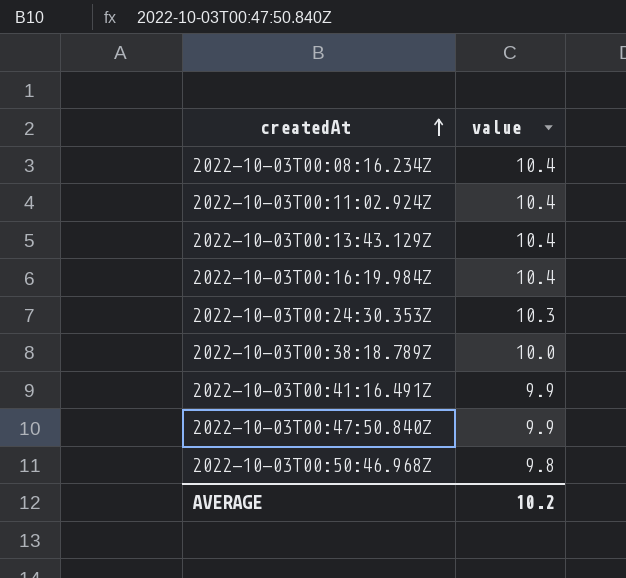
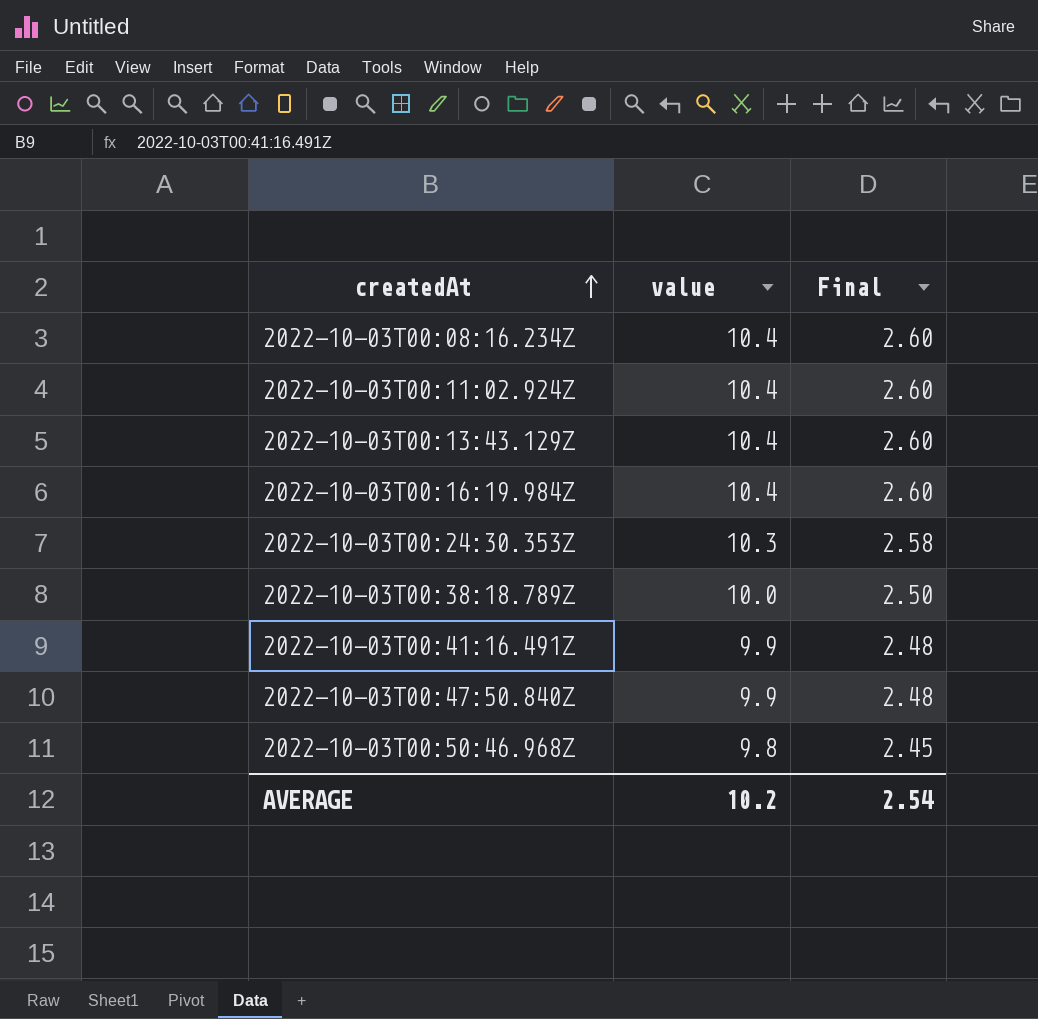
column Final | formula: none -> [value] * 0.25

